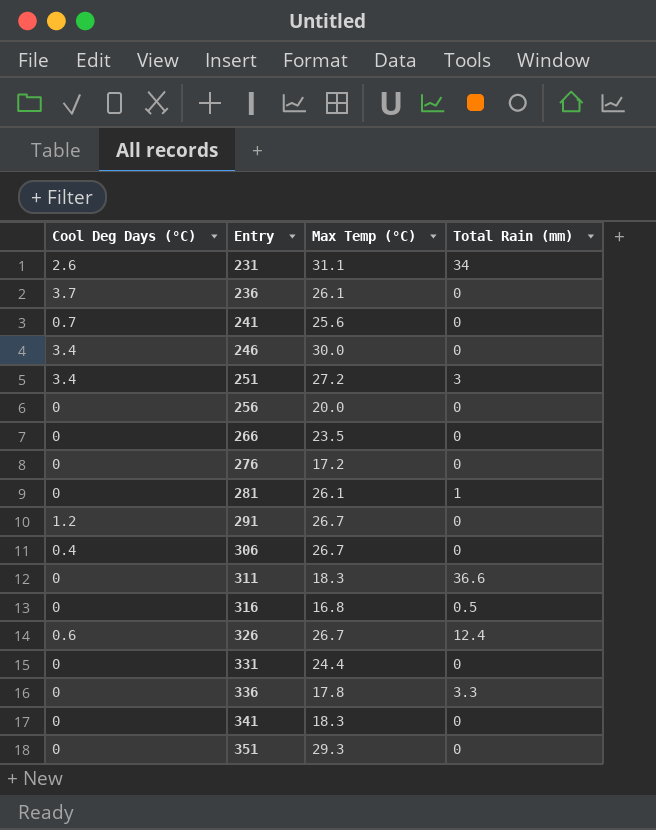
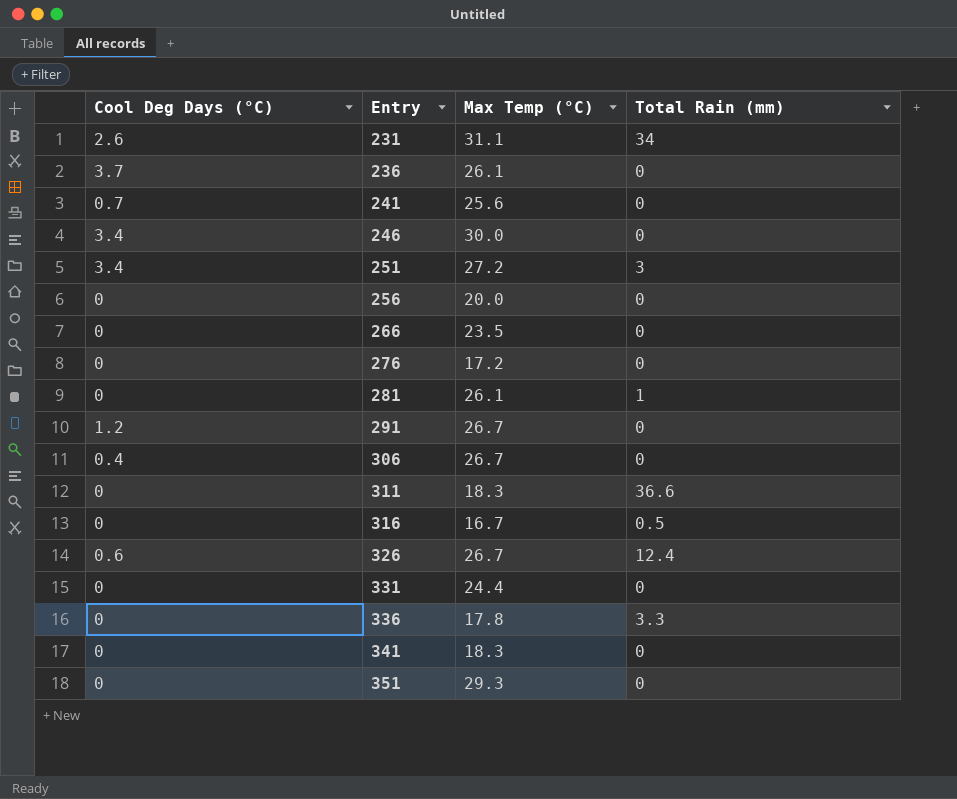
316 | Max Temp (°C): 16.8 -> 16.7

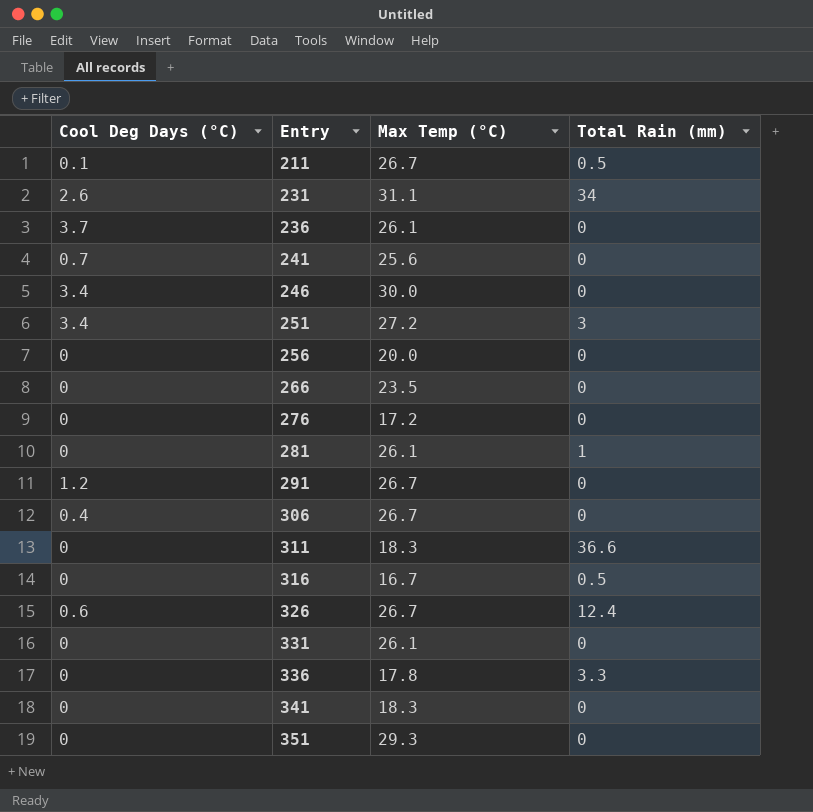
row 211: none -> 0.1 | 26.7 | 0.5
331 | Max Temp (°C): 24.4 -> 26.1

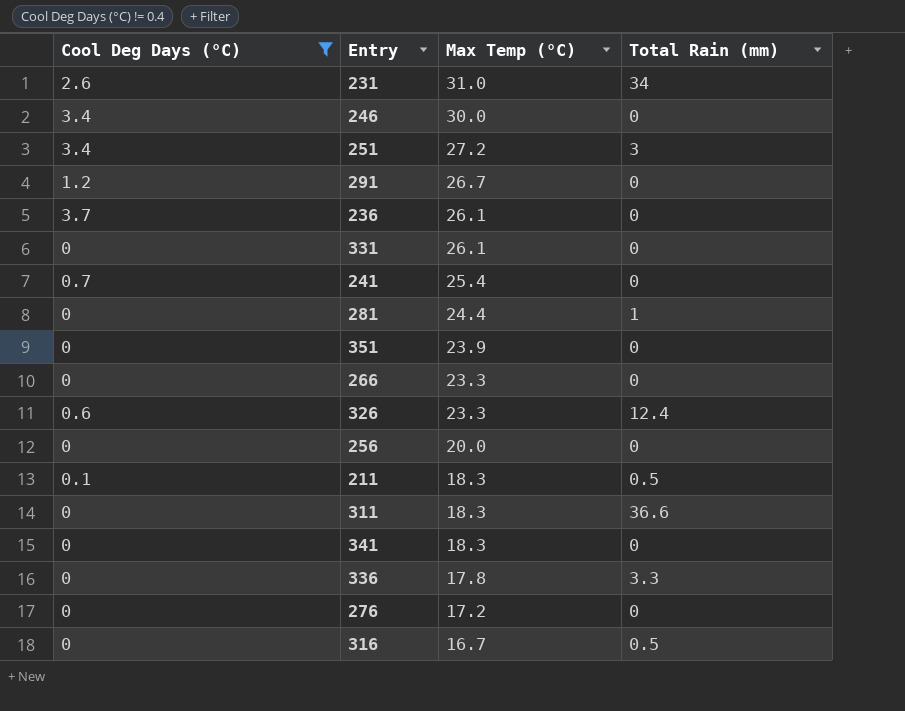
filter: none -> Cool Deg Days (°C) != 0.4
row order: Entry ascending -> Max Temp (°C) descending
231 | Max Temp (°C): 31.1 -> 31.0
241 | Max Temp (°C): 25.6 -> 25.4
281 | Max Temp (°C): 26.1 -> 24.4
351 | Max Temp (°C): 29.3 -> 23.9
266 | Max Temp (°C): 23.5 -> 23.3
326 | Max Temp (°C): 26.7 -> 23.3
211 | Max Temp (°C): 26.7 -> 18.3

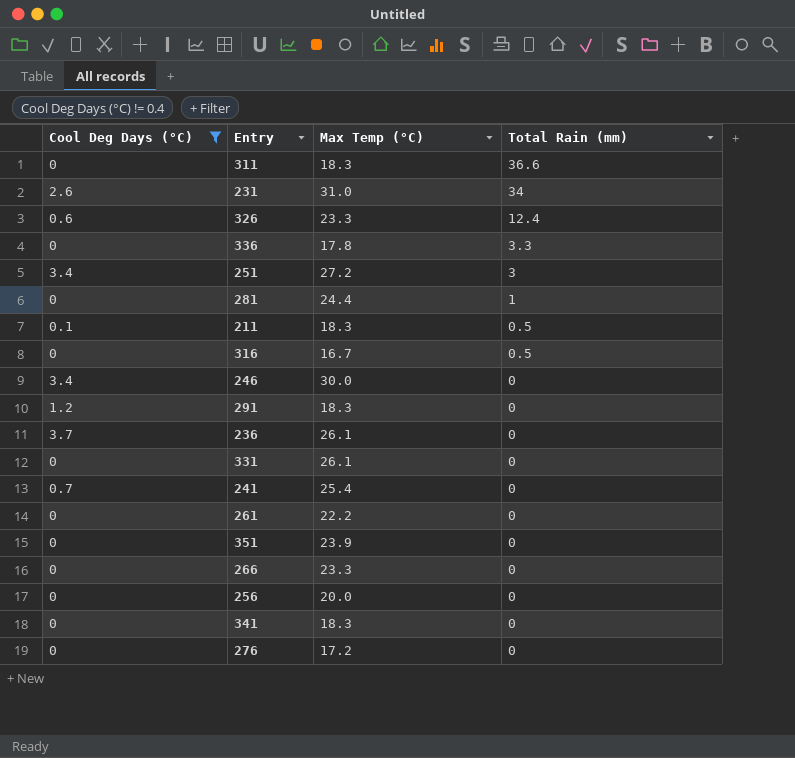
row order: Max Temp (°C) descending -> Total Rain (mm) descending
291 | Max Temp (°C): 26.7 -> 18.3
row 261: none -> 0 | 22.2 | 0

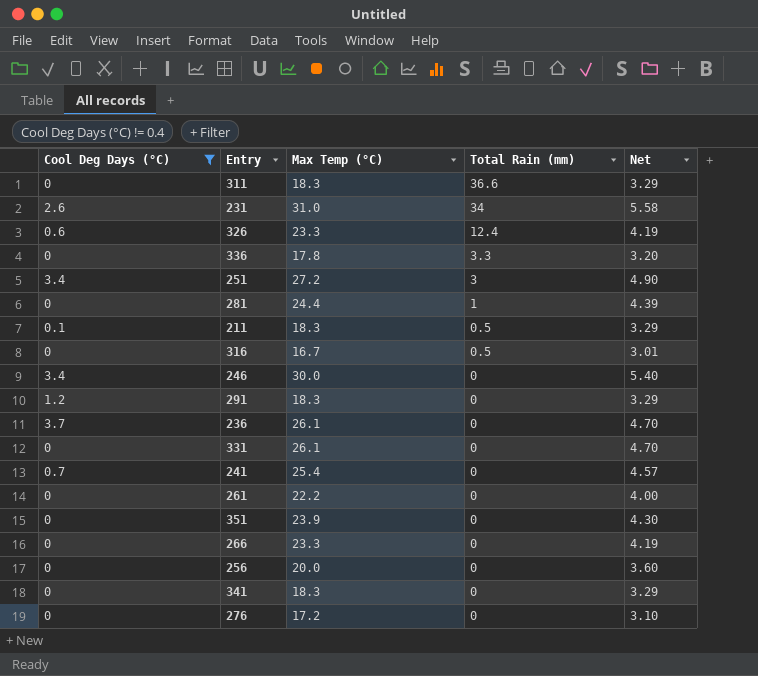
column Net | formula: none -> [Max Temp (°C)] * 0.18

